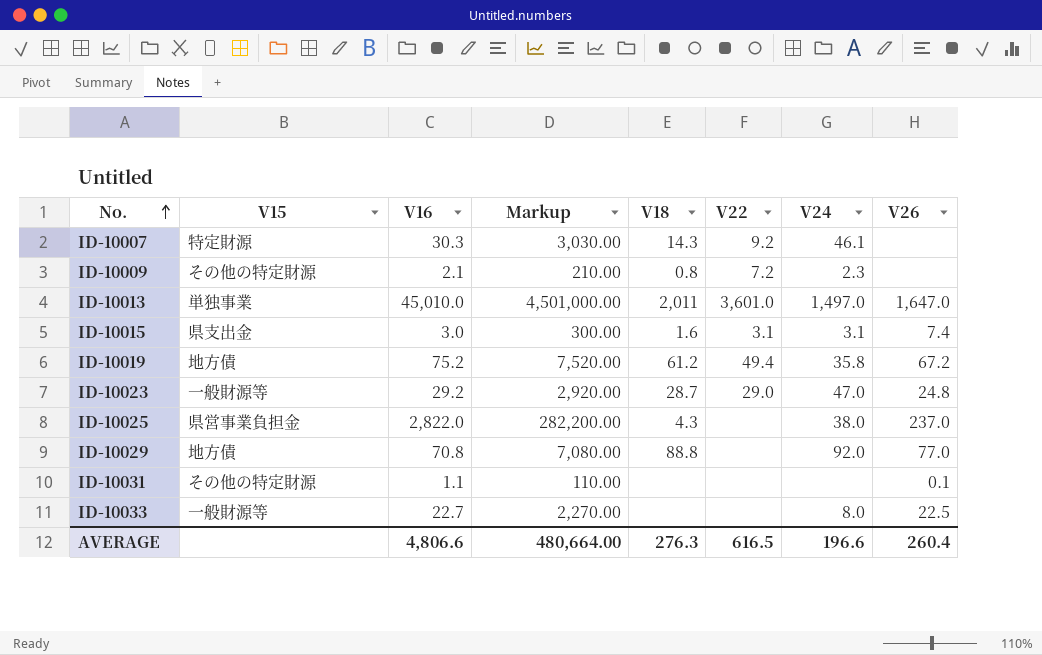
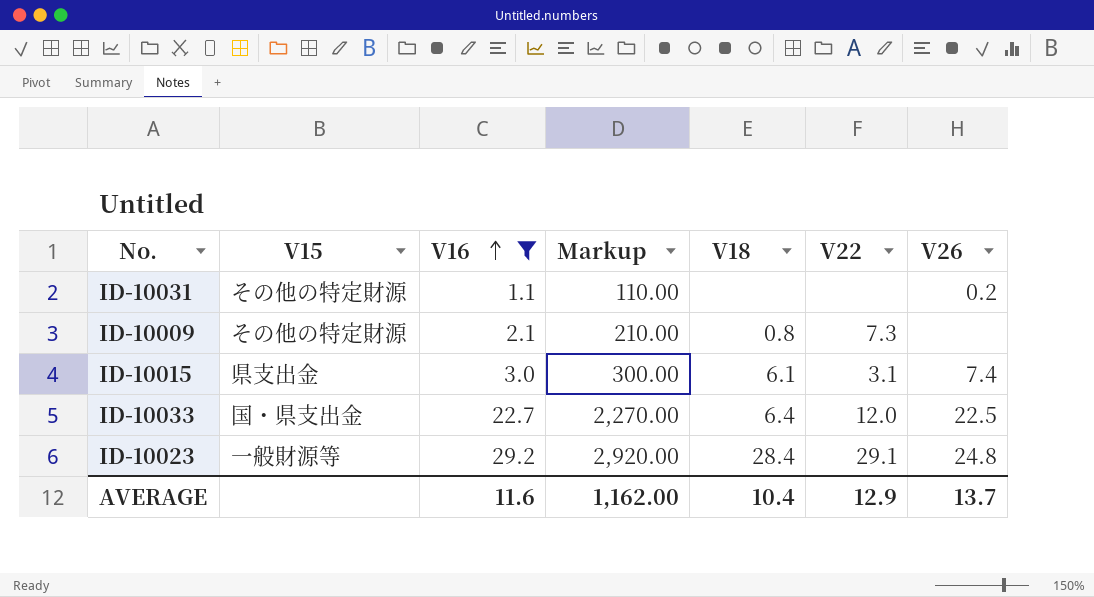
filter: none -> V16 <= 29.2
row order: No. ascending -> V16 ascending
column V24 | position: 7 -> none
ID-10031 | V26: 0.1 -> 0.2
ID-10009 | V22: 7.2 -> 7.3
ID-10015 | V18: 1.6 -> 6.1
ID-10033 | V15: 一般財源等 -> 国・県支出金
ID-10033 | V18: none -> 6.4
ID-10033 | V22: none -> 12.0
ID-10023 | V18: 28.7 -> 28.4
ID-10023 | V22: 29.0 -> 29.1
AVERAGE | V16: 4,806.6 -> 11.6
AVERAGE | Markup: 480,664.00 -> 1,162.00
AVERAGE | V18: 276.3 -> 10.4
AVERAGE | V22: 616.5 -> 12.9
AVERAGE | V26: 260.4 -> 13.7

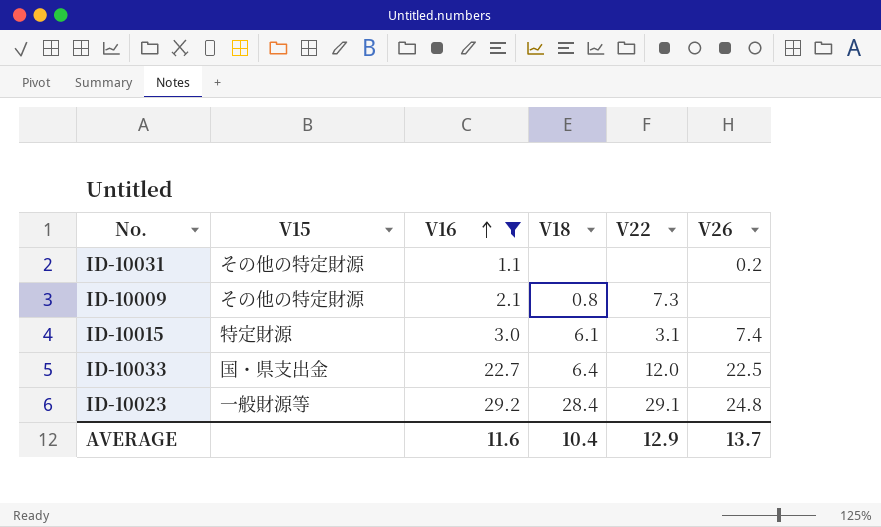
column Markup | formula: [V16] * 100 -> none
ID-10015 | V15: 県支出金 -> 特定財源

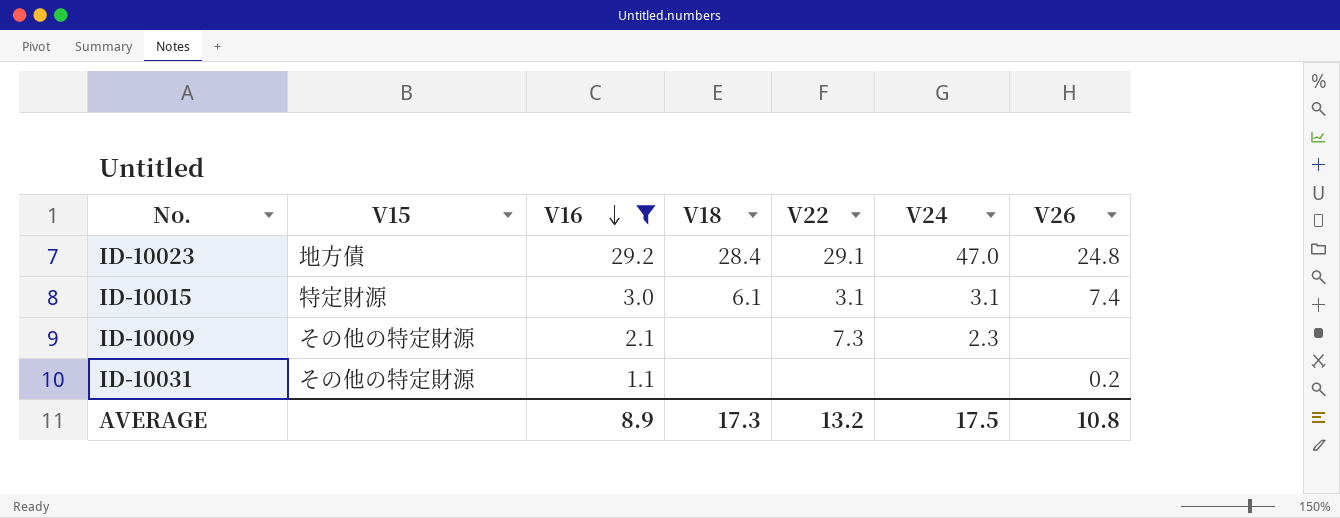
row order: V16 ascending -> V16 descending
column V24 | position: none -> 6
row ID-10033: 国・県支出金 | 22.7 | 6.4 | 12.0 | 22.5 -> none
ID-10023 | V15: 一般財源等 -> 地方債
ID-10009 | V18: 0.8 -> none
AVERAGE | V16: 11.6 -> 8.9
AVERAGE | V18: 10.4 -> 17.3
AVERAGE | V22: 12.9 -> 13.2
AVERAGE | V26: 13.7 -> 10.8

